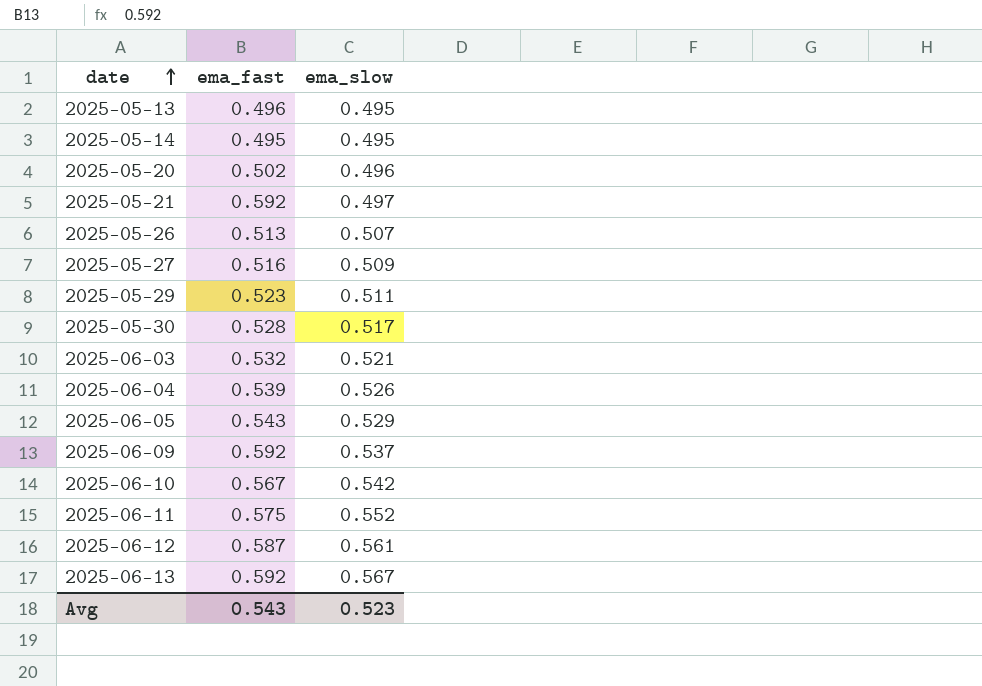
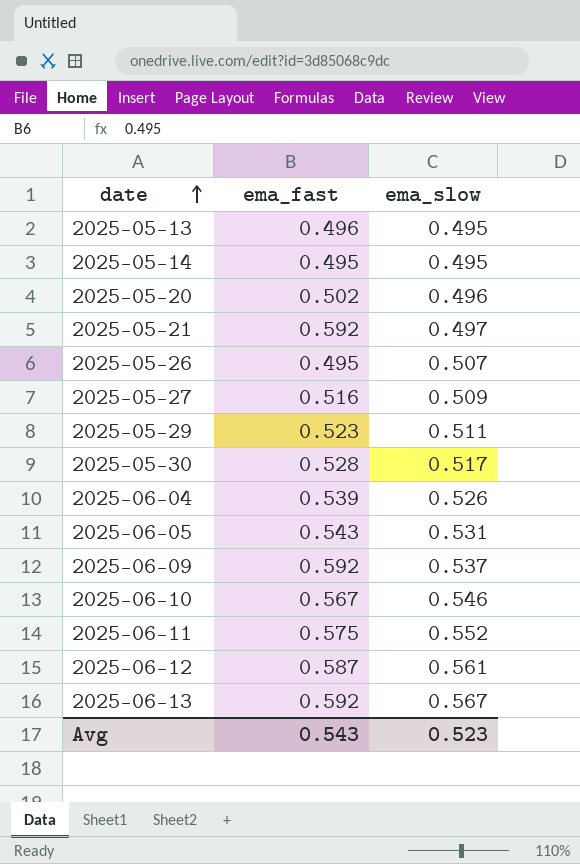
row 2025-06-03: 0.532 | 0.521 -> none
2025-05-26 | ema_fast: 0.513 -> 0.495
2025-06-05 | ema_slow: 0.529 -> 0.531
2025-06-10 | ema_slow: 0.542 -> 0.546

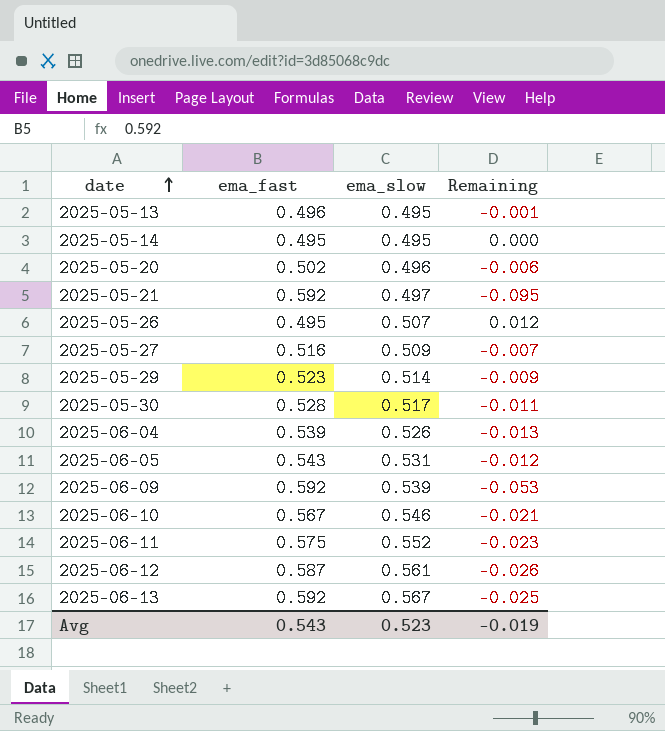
column Remaining | formula: none -> [ema_slow] - [ema_fast]
2025-05-29 | ema_slow: 0.511 -> 0.514
2025-06-09 | ema_slow: 0.537 -> 0.539

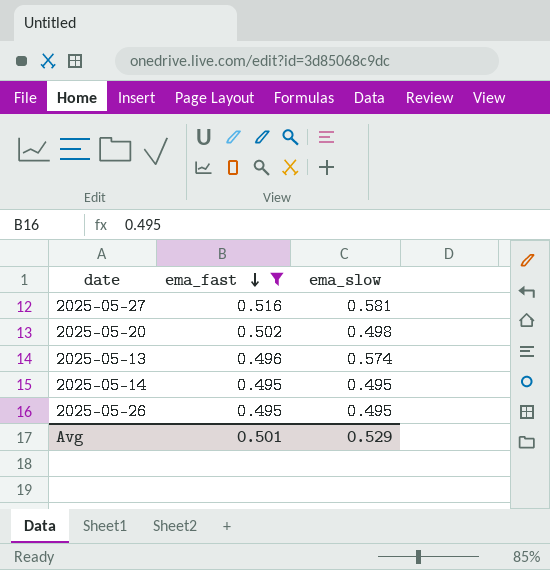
filter: none -> ema_fast <= 0.516
row order: date ascending -> ema_fast descending
column Remaining | formula: [ema_slow] - [ema_fast] -> none
2025-05-27 | ema_slow: 0.509 -> 0.581
2025-05-20 | ema_slow: 0.496 -> 0.498
2025-05-13 | ema_slow: 0.495 -> 0.574
2025-05-26 | ema_slow: 0.507 -> 0.495
Avg | ema_fast: 0.543 -> 0.501
Avg | ema_slow: 0.523 -> 0.529

